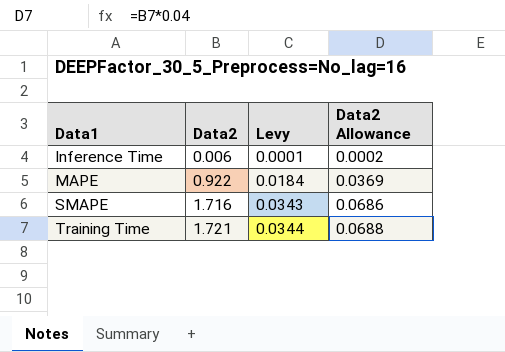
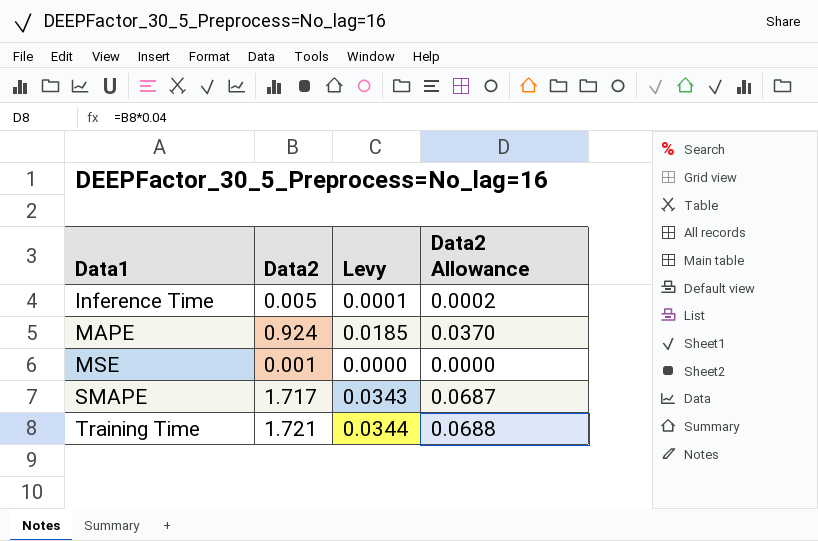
Inference Time | Data2: 0.006 -> 0.005
MAPE | Data2: 0.922 -> 0.924
MAPE | Levy: 0.0184 -> 0.0185
MAPE | Data2 Allowance: 0.0369 -> 0.0370
row MSE: none -> 0.001 | 0.0000 | 0.0000
SMAPE | Data2: 1.716 -> 1.717
SMAPE | Data2 Allowance: 0.0686 -> 0.0687

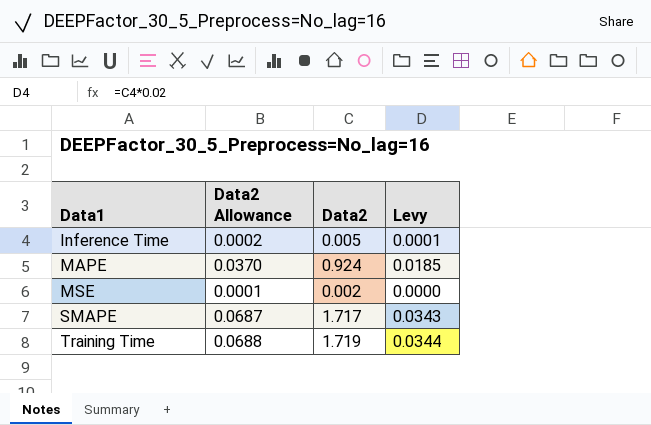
column Data2 Allowance | position: 4 -> 2
MSE | Data2 Allowance: 0.0000 -> 0.0001
MSE | Data2: 0.001 -> 0.002
Training Time | Data2: 1.721 -> 1.719

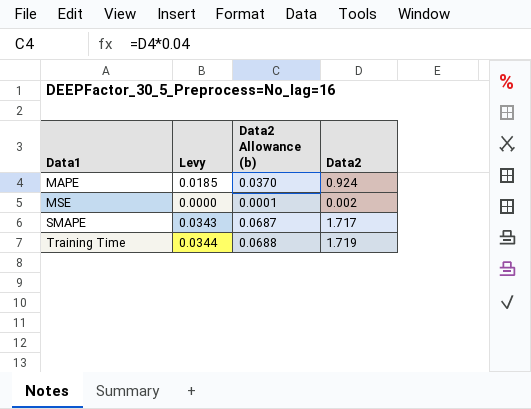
column Levy | position: 4 -> 2
column name: Data2 Allowance -> Data2 Allowance (b)
row Inference Time: 0.0002 | 0.005 | 0.0001 -> none

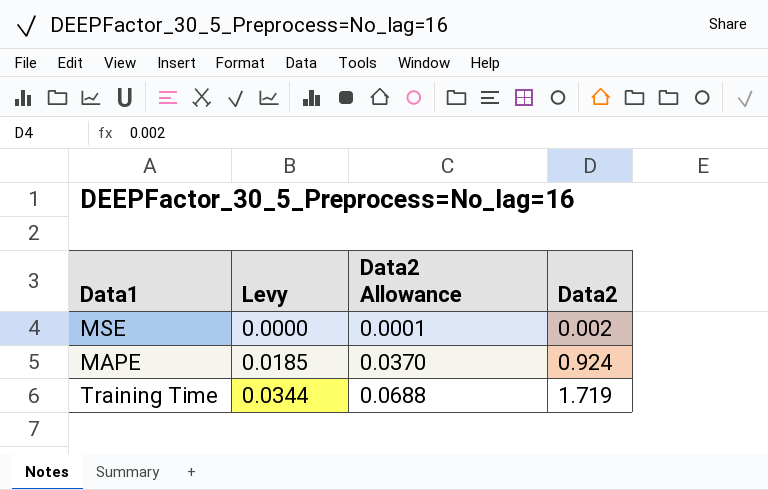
row order: Data1 ascending -> Levy ascending
column name: Data2 Allowance (b) -> Data2 Allowance
row SMAPE: 0.0343 | 0.0687 | 1.717 -> none

